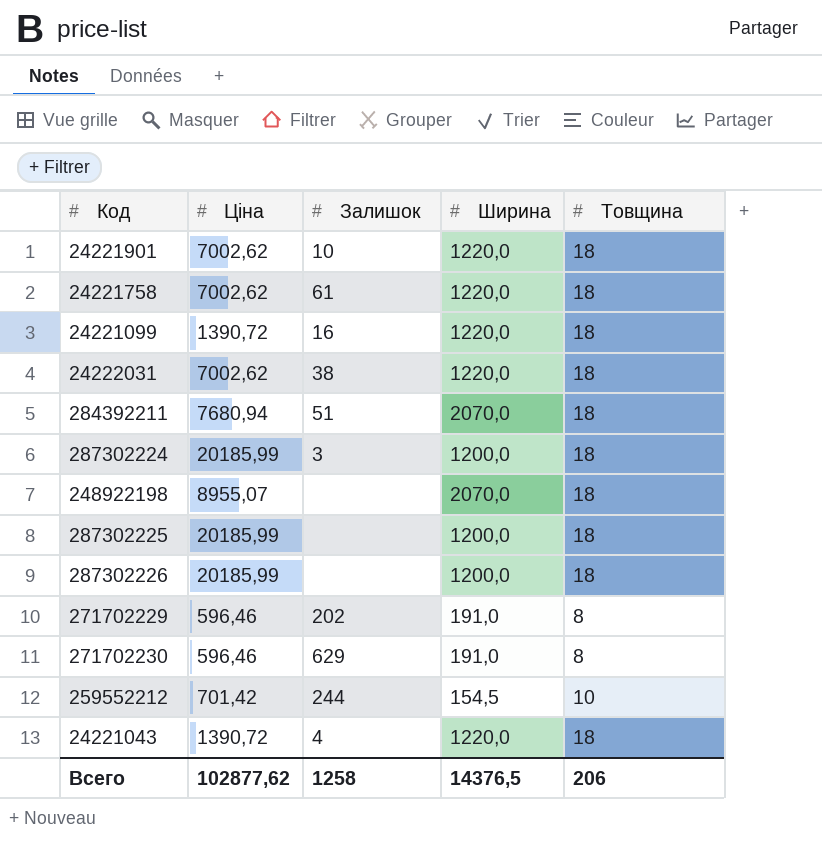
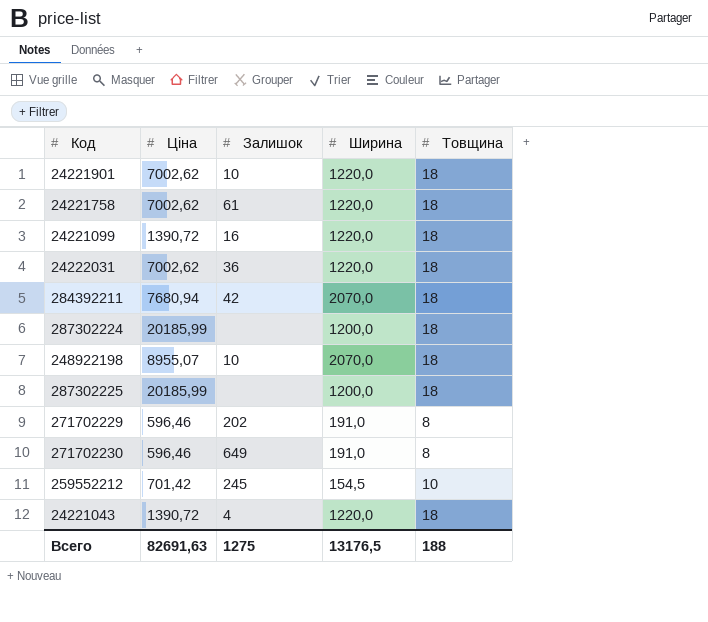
row 287302226: 20185,99 | none | 1200,0 | 18 -> none
24222031 | Залишок: 38 -> 36
284392211 | Залишок: 51 -> 42
287302224 | Залишок: 3 -> none
248922198 | Залишок: none -> 10
271702230 | Залишок: 629 -> 649
259552212 | Залишок: 244 -> 245
Всего | Ціна: 102877,62 -> 82691,63
Всего | Залишок: 1258 -> 1275
Всего | Ширина: 14376,5 -> 13176,5
Всего | Товщина: 206 -> 188

